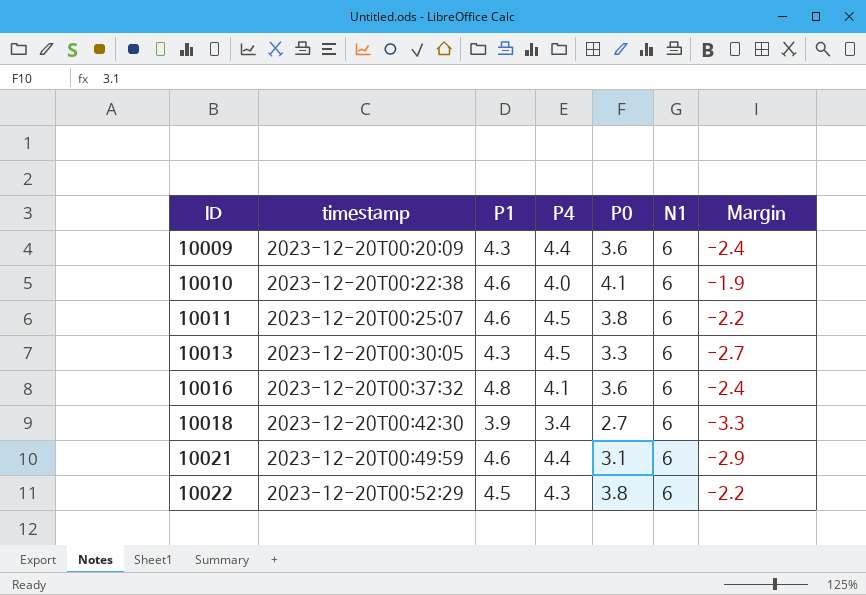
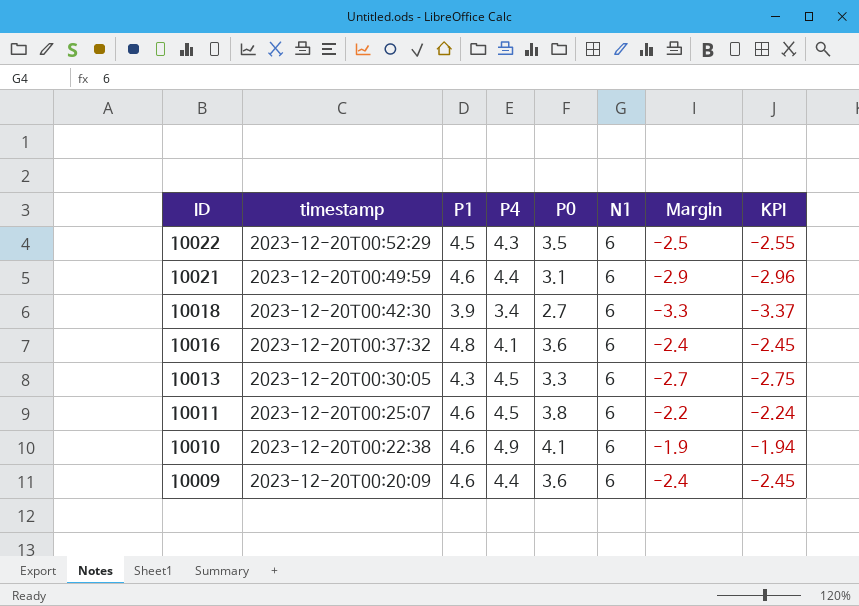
row order: ID ascending -> ID descending
column KPI | formula: none -> [Margin] * 1.02
10022 | P0: 3.8 -> 3.5
10022 | Margin: -2.2 -> -2.5
10010 | P4: 4.0 -> 4.9
10009 | P1: 4.3 -> 4.6

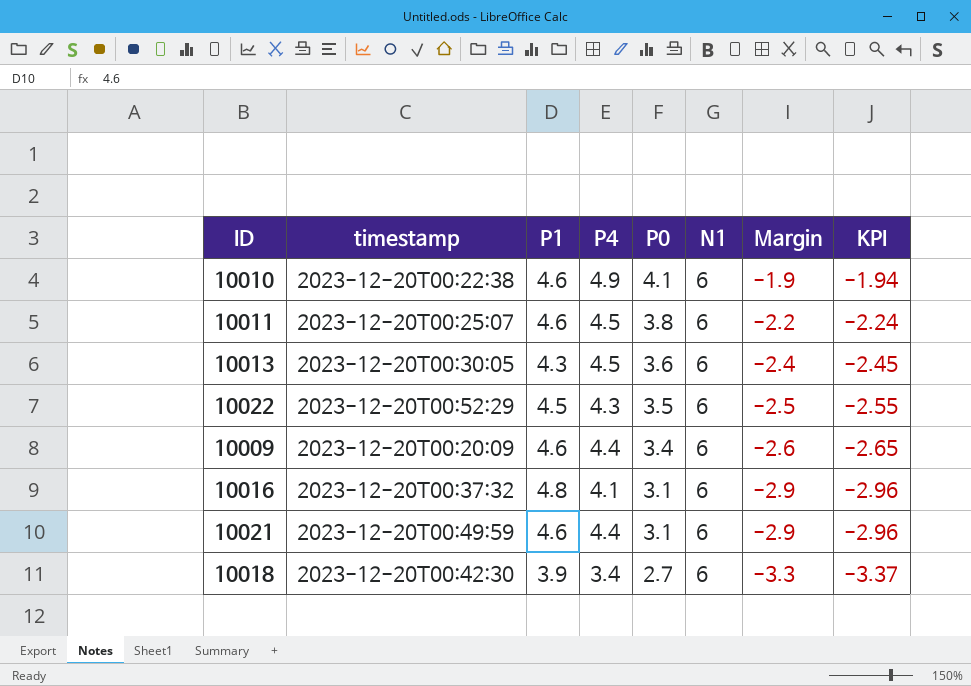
row order: ID descending -> P0 descending
10013 | P0: 3.3 -> 3.6
10013 | Margin: -2.7 -> -2.4
10013 | KPI: -2.75 -> -2.45
10009 | P0: 3.6 -> 3.4
10009 | Margin: -2.4 -> -2.6
10009 | KPI: -2.45 -> -2.65
10016 | P0: 3.6 -> 3.1
10016 | Margin: -2.4 -> -2.9
10016 | KPI: -2.45 -> -2.96

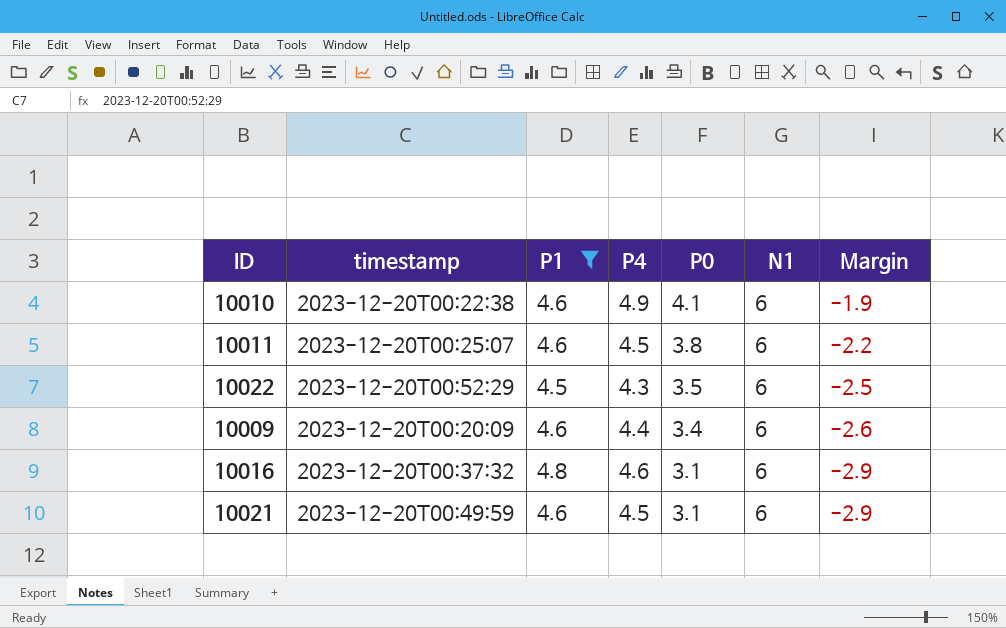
filter: none -> P1 >= 4.5
column KPI | formula: [Margin] * 1.02 -> none
10016 | P4: 4.1 -> 4.6
10021 | P4: 4.4 -> 4.5

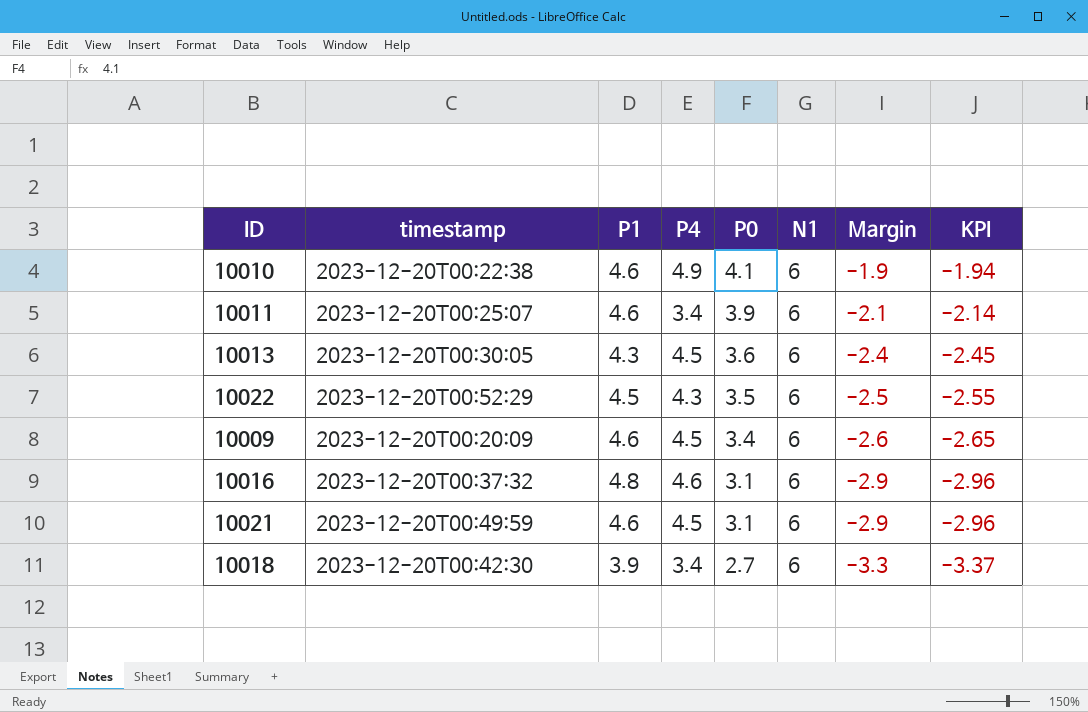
filter: P1 >= 4.5 -> none
column KPI | formula: none -> [Margin] * 1.02
10011 | P4: 4.5 -> 3.4
10011 | P0: 3.8 -> 3.9
10011 | Margin: -2.2 -> -2.1
10009 | P4: 4.4 -> 4.5

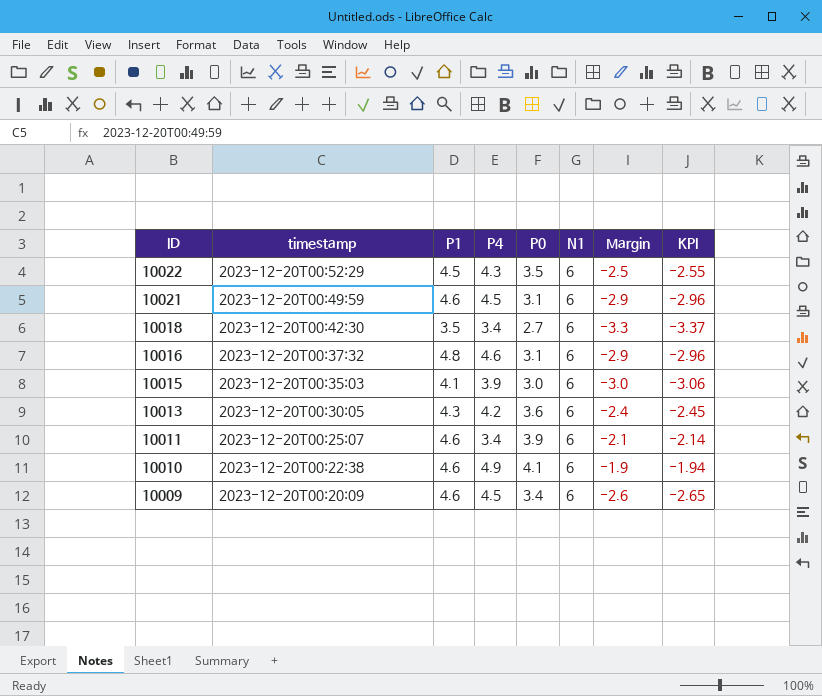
row order: P0 descending -> ID descending
10018 | P1: 3.9 -> 3.5
row 10015: none -> 2023-12-20T00:35:03 | 4.1 | 3.9 | 3.0 | 6 | -3.0 | -3.06
10013 | P4: 4.5 -> 4.2

